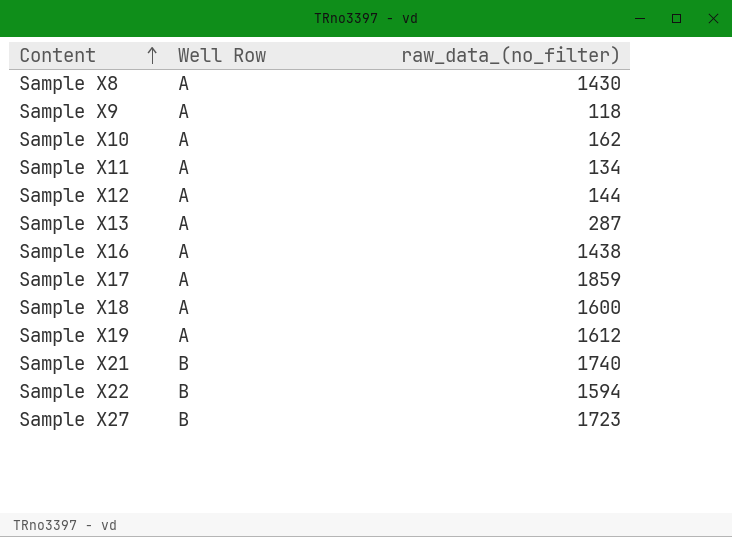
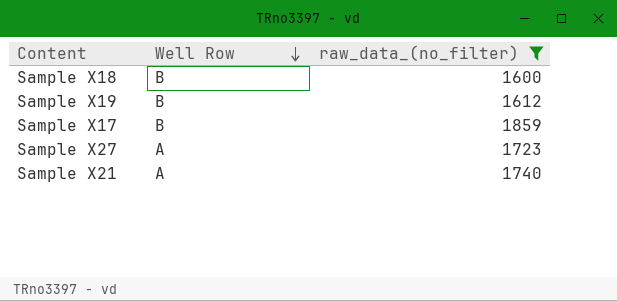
filter: none -> raw_data_(no_filter) >= 1600
row order: Content ascending -> Well Row descending
Sample X18 | Well Row: A -> B
Sample X19 | Well Row: A -> B
Sample X17 | Well Row: A -> B
Sample X27 | Well Row: B -> A
Sample X21 | Well Row: B -> A

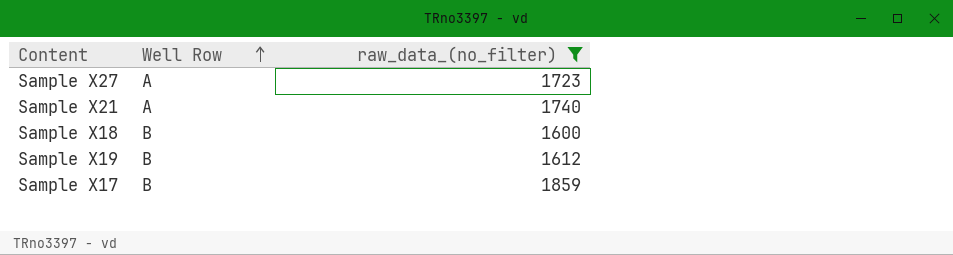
row order: Well Row descending -> Well Row ascending

